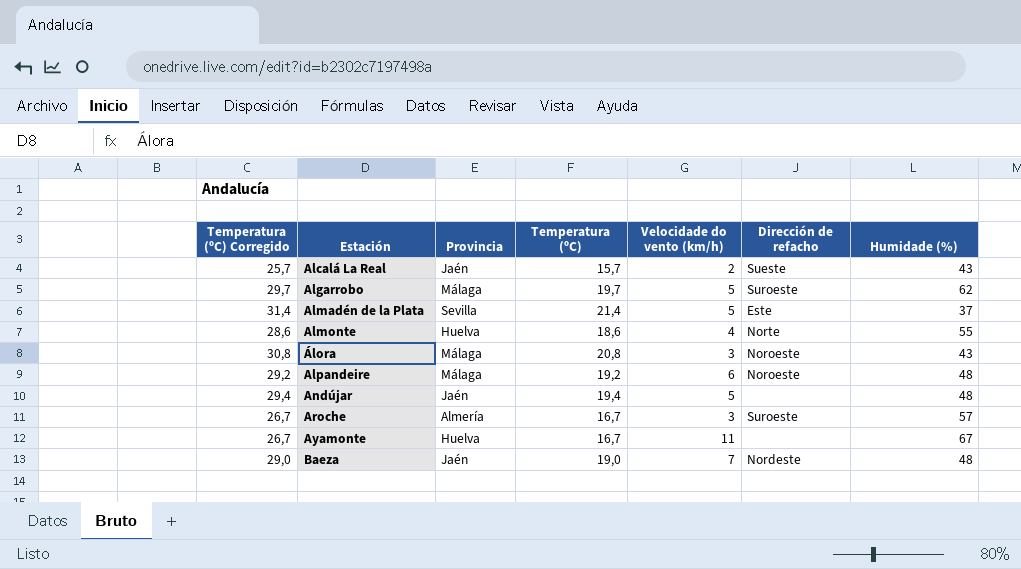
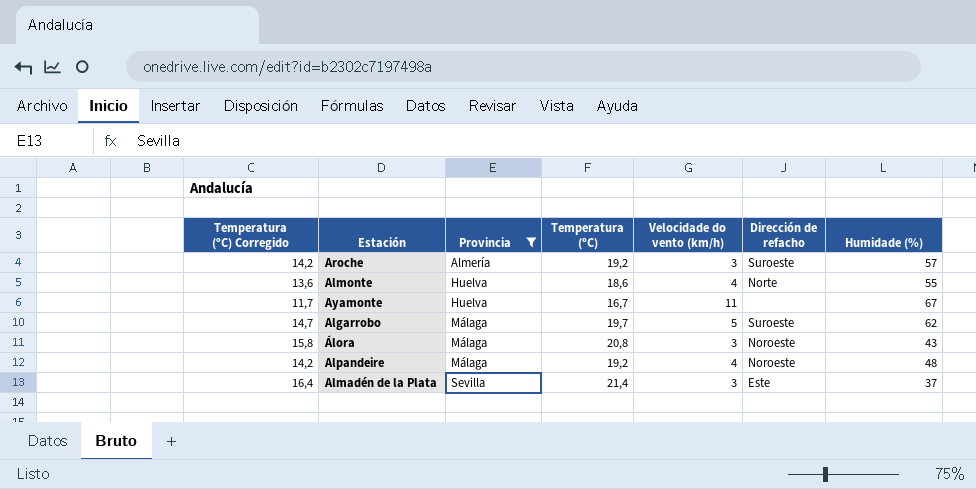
filter: none -> Provincia != Jaén
row order: Estación ascending -> Provincia ascending
column Temperatura (ºC) Corregido | formula: [Temperatura (ºC)] + 10 -> [Temperatura (ºC)] - 5
Aroche | Temperatura (ºC): 16,7 -> 19,2
Alpandeire | Velocidade do vento (km/h): 6 -> 4
Almadén de la Plata | Velocidade do vento (km/h): 5 -> 3

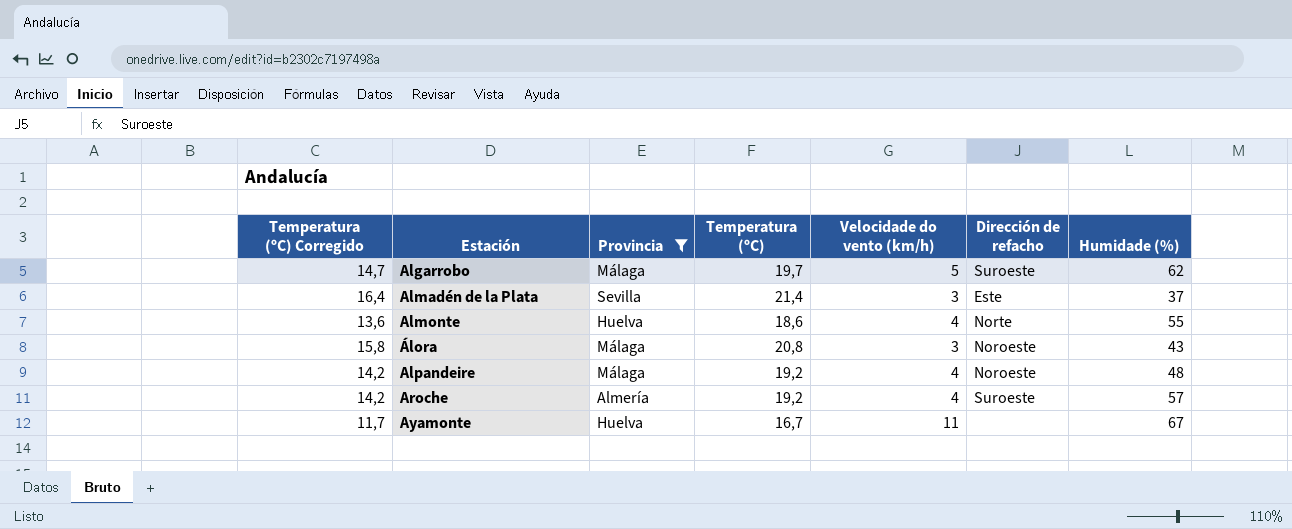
row order: Provincia ascending -> Estación ascending
Aroche | Velocidade do vento (km/h): 3 -> 4

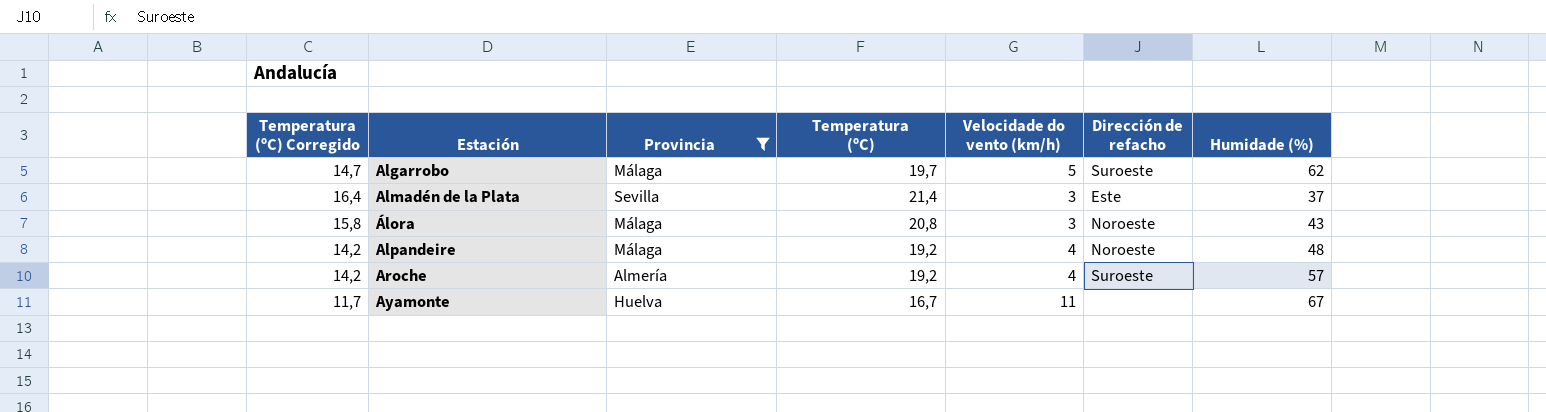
row Almonte: 13,6 | Huelva | 18,6 | 4 | Norte | 55 -> none

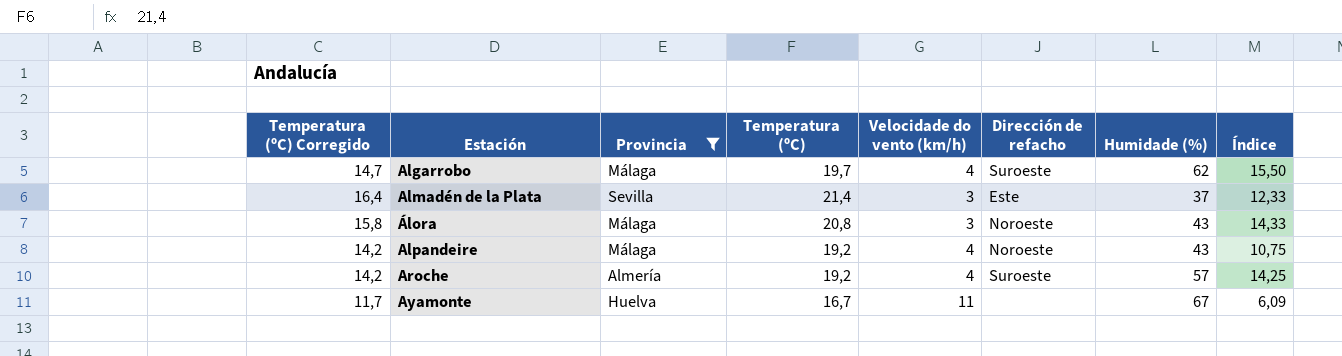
column Índice | formula: none -> [Humidade (%)] / [Velocidade do vento (km/h)]
Algarrobo | Velocidade do vento (km/h): 5 -> 4
Alpandeire | Humidade (%): 48 -> 43

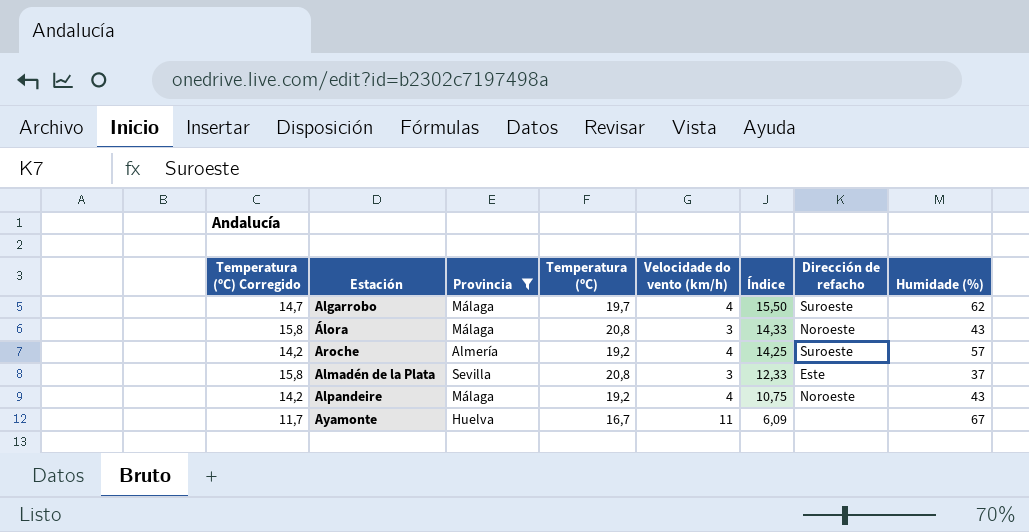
row order: Estación ascending -> Índice descending
column Índice | position: 8 -> 6
Almadén de la Plata | Temperatura (ºC) Corregido: 16,4 -> 15,8
Almadén de la Plata | Temperatura (ºC): 21,4 -> 20,8

